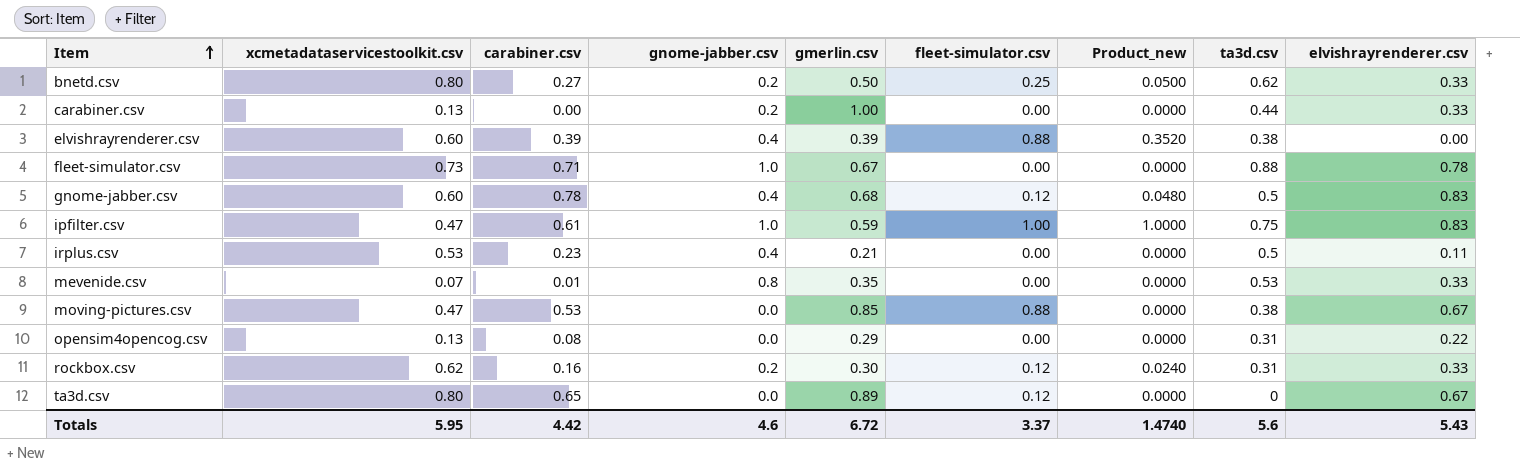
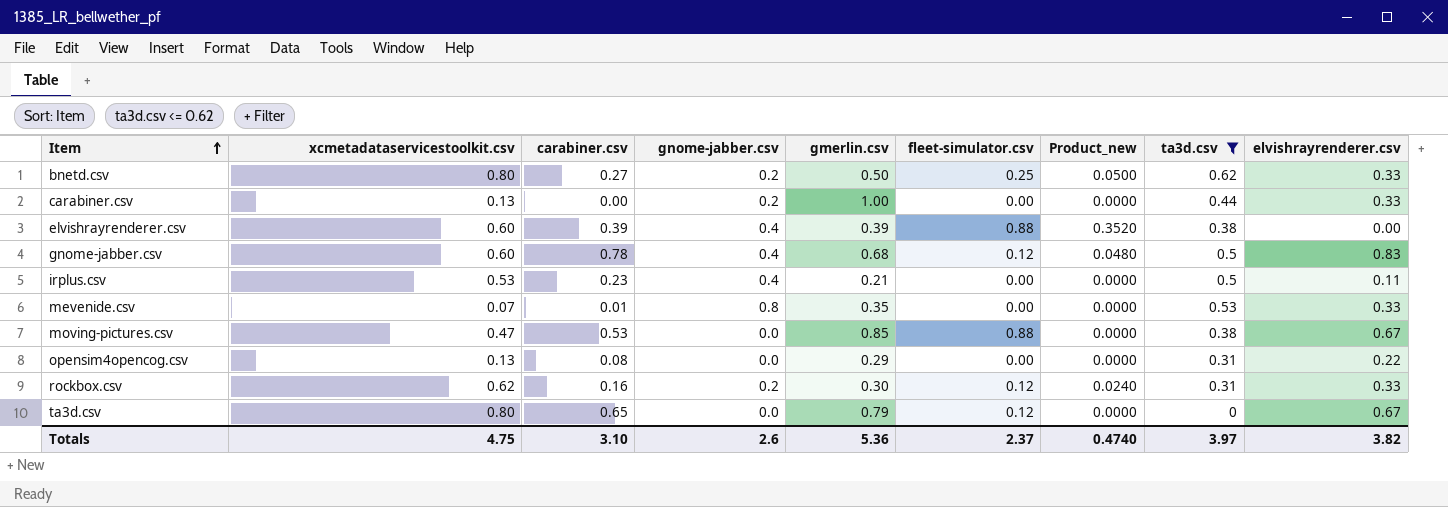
filter: none -> ta3d.csv <= 0.62
ta3d.csv | gmerlin.csv: 0.89 -> 0.79
Totals | xcmetadataservicestoolkit.csv: 5.95 -> 4.75
Totals | carabiner.csv: 4.42 -> 3.10
Totals | gnome-jabber.csv: 4.6 -> 2.6
Totals | gmerlin.csv: 6.72 -> 5.36
Totals | fleet-simulator.csv: 3.37 -> 2.37
Totals | Product_new: 1.4740 -> 0.4740
Totals | ta3d.csv: 5.6 -> 3.97
Totals | elvishrayrenderer.csv: 5.43 -> 3.82

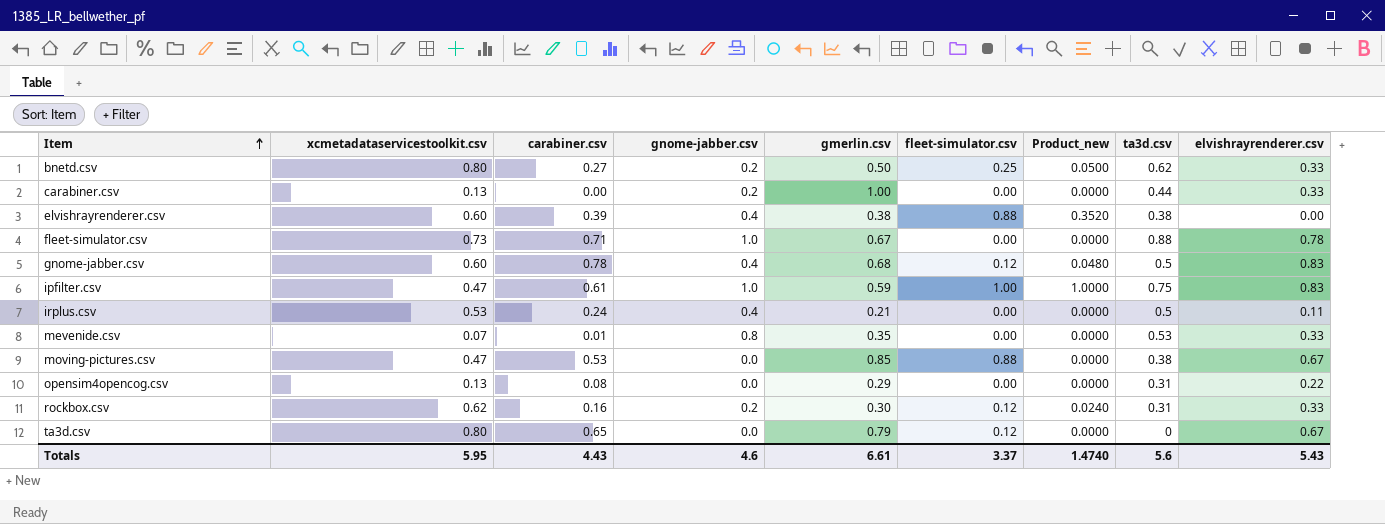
filter: ta3d.csv <= 0.62 -> none
elvishrayrenderer.csv | gmerlin.csv: 0.39 -> 0.38
irplus.csv | carabiner.csv: 0.23 -> 0.24
Totals | xcmetadataservicestoolkit.csv: 4.75 -> 5.95
Totals | carabiner.csv: 3.10 -> 4.43
Totals | gnome-jabber.csv: 2.6 -> 4.6
Totals | gmerlin.csv: 5.36 -> 6.61
Totals | fleet-simulator.csv: 2.37 -> 3.37
Totals | Product_new: 0.4740 -> 1.4740
Totals | ta3d.csv: 3.97 -> 5.6
Totals | elvishrayrenderer.csv: 3.82 -> 5.43

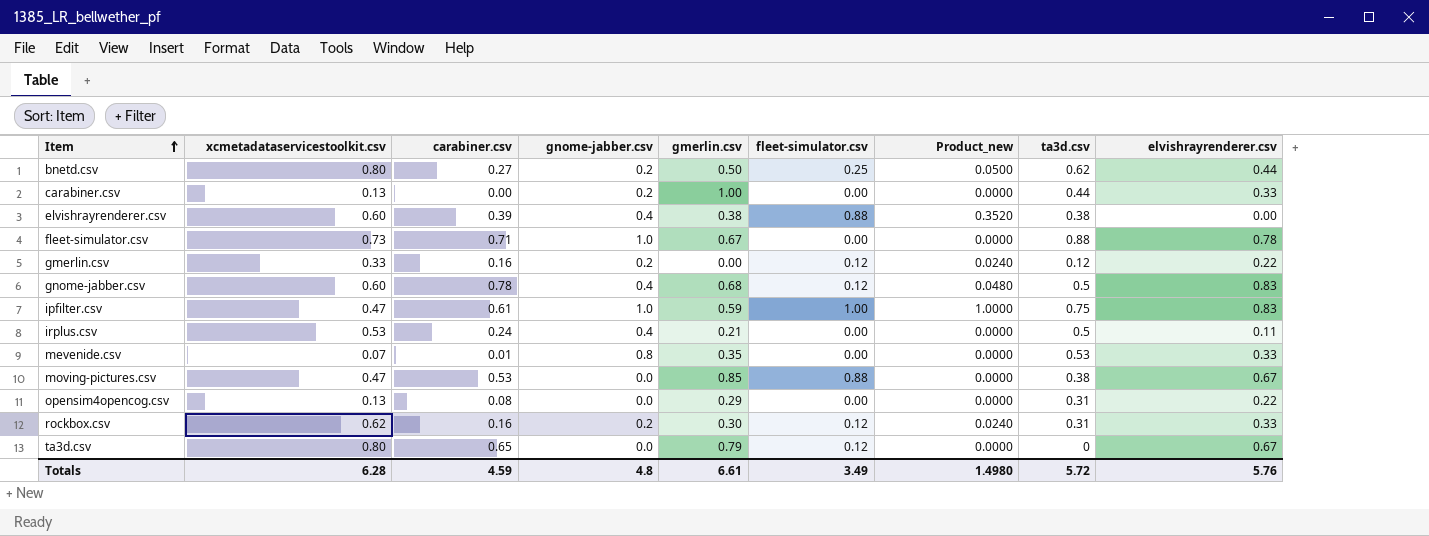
bnetd.csv | elvishrayrenderer.csv: 0.33 -> 0.44
row gmerlin.csv: none -> 0.33 | 0.16 | 0.2 | 0.00 | 0.12 | 0.0240 | 0.12 | 0.22
Totals | xcmetadataservicestoolkit.csv: 5.95 -> 6.28
Totals | carabiner.csv: 4.43 -> 4.59
Totals | gnome-jabber.csv: 4.6 -> 4.8
Totals | fleet-simulator.csv: 3.37 -> 3.49
Totals | Product_new: 1.4740 -> 1.4980
Totals | ta3d.csv: 5.6 -> 5.72
Totals | elvishrayrenderer.csv: 5.43 -> 5.76

